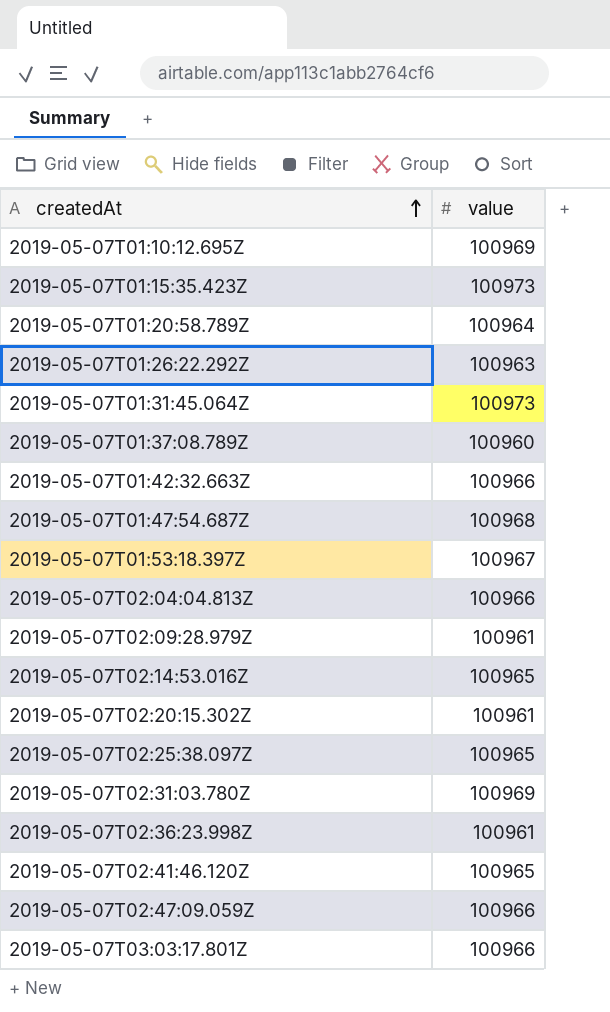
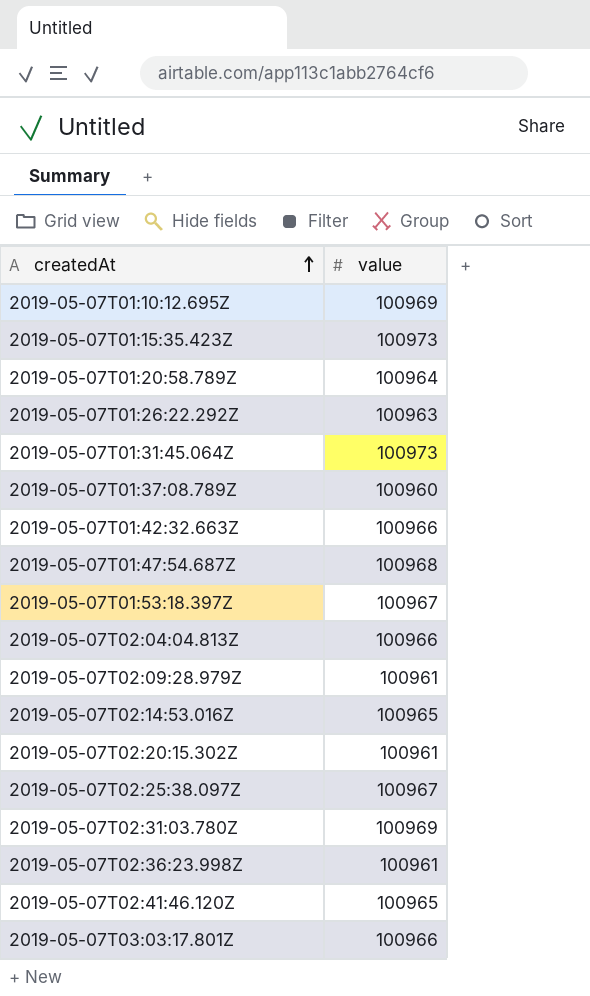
row 2019-05-07T02:47:09.059Z: 100966 -> none
2019-05-07T02:25:38.097Z | value: 100965 -> 100967

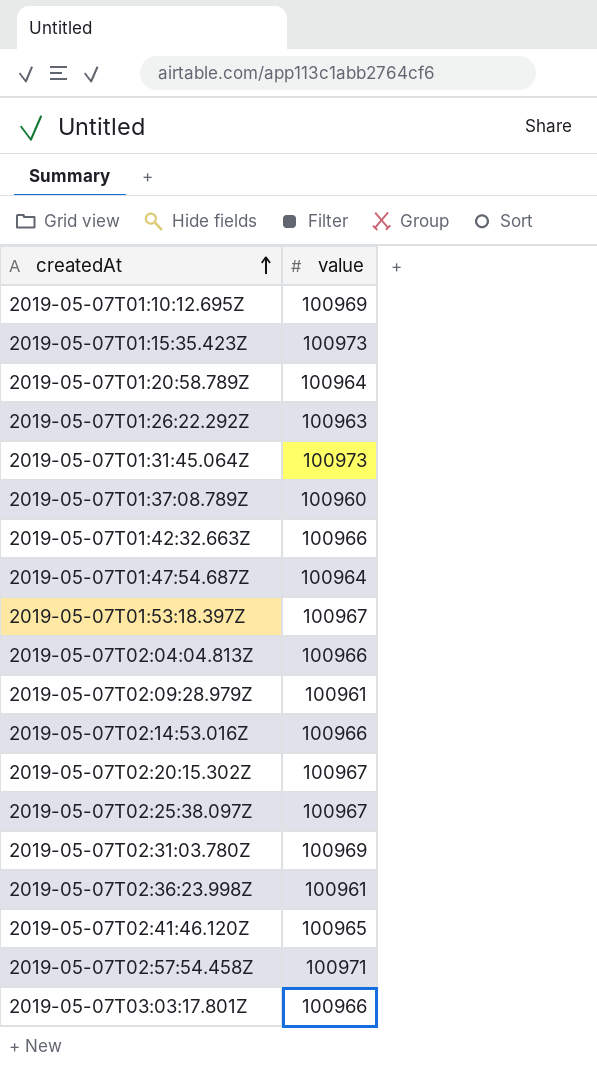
2019-05-07T01:47:54.687Z | value: 100968 -> 100964
2019-05-07T02:14:53.016Z | value: 100965 -> 100966
2019-05-07T02:20:15.302Z | value: 100961 -> 100967
row 2019-05-07T02:57:54.458Z: none -> 100971

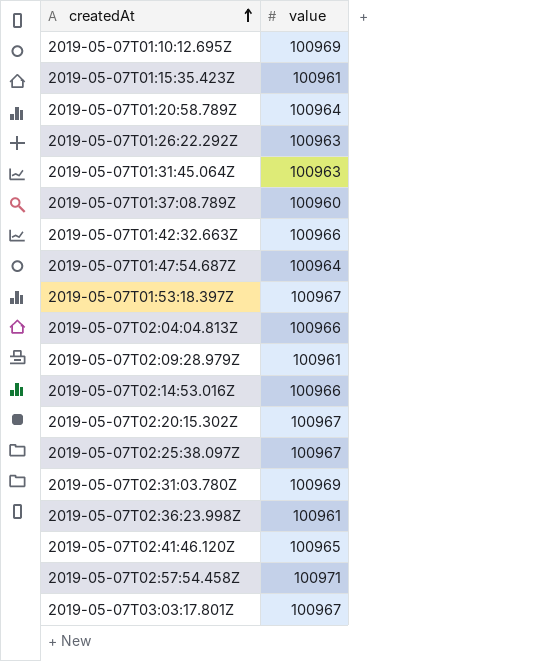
2019-05-07T01:15:35.423Z | value: 100973 -> 100961
2019-05-07T01:31:45.064Z | value: 100973 -> 100963
2019-05-07T03:03:17.801Z | value: 100966 -> 100967

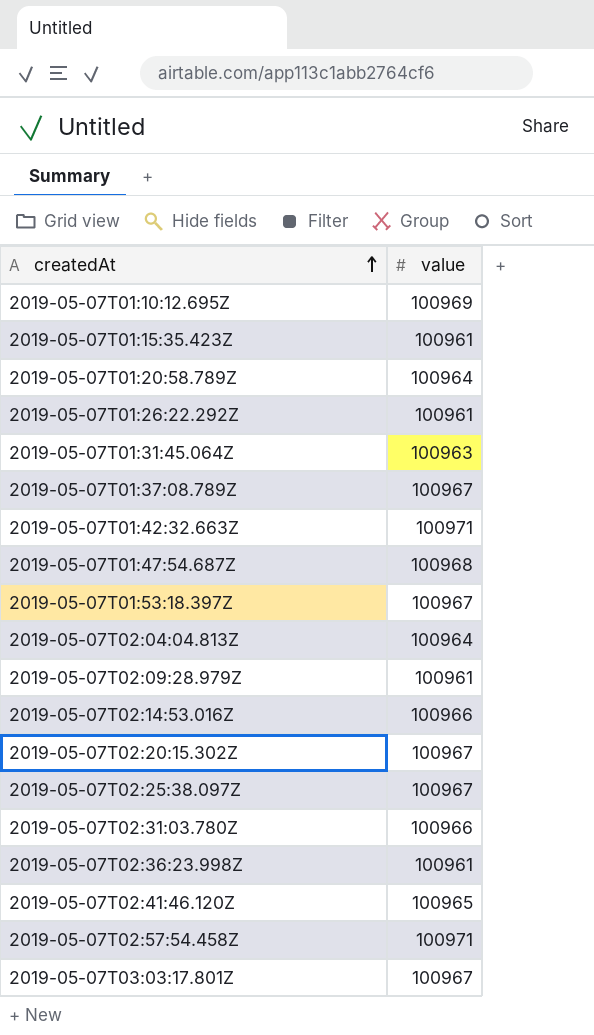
2019-05-07T01:26:22.292Z | value: 100963 -> 100961
2019-05-07T01:37:08.789Z | value: 100960 -> 100967
2019-05-07T01:42:32.663Z | value: 100966 -> 100971
2019-05-07T01:47:54.687Z | value: 100964 -> 100968
2019-05-07T02:04:04.813Z | value: 100966 -> 100964
2019-05-07T02:31:03.780Z | value: 100969 -> 100966

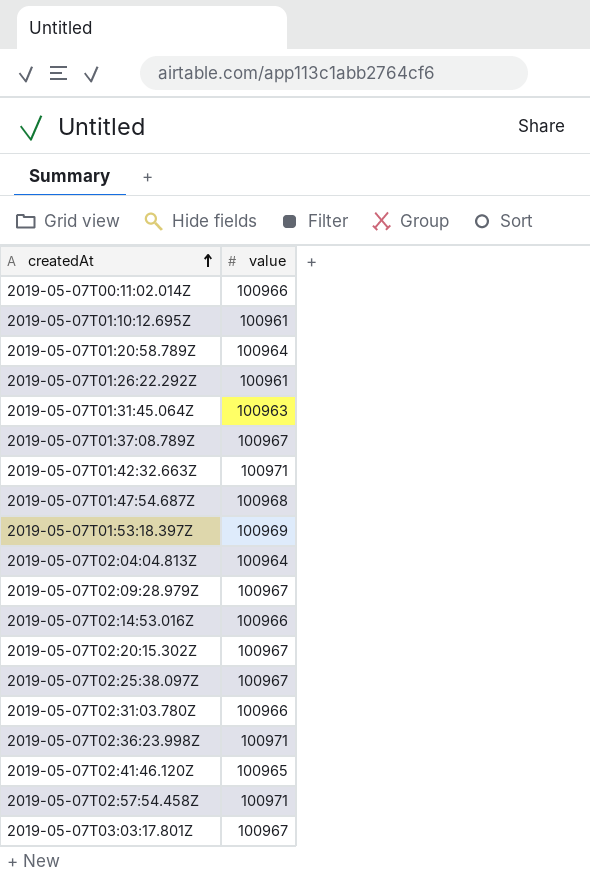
row 2019-05-07T01:15:35.423Z: 100961 -> none
row 2019-05-07T00:11:02.014Z: none -> 100966
2019-05-07T01:10:12.695Z | value: 100969 -> 100961
2019-05-07T01:53:18.397Z | value: 100967 -> 100969
2019-05-07T02:09:28.979Z | value: 100961 -> 100967
2019-05-07T02:36:23.998Z | value: 100961 -> 100971

